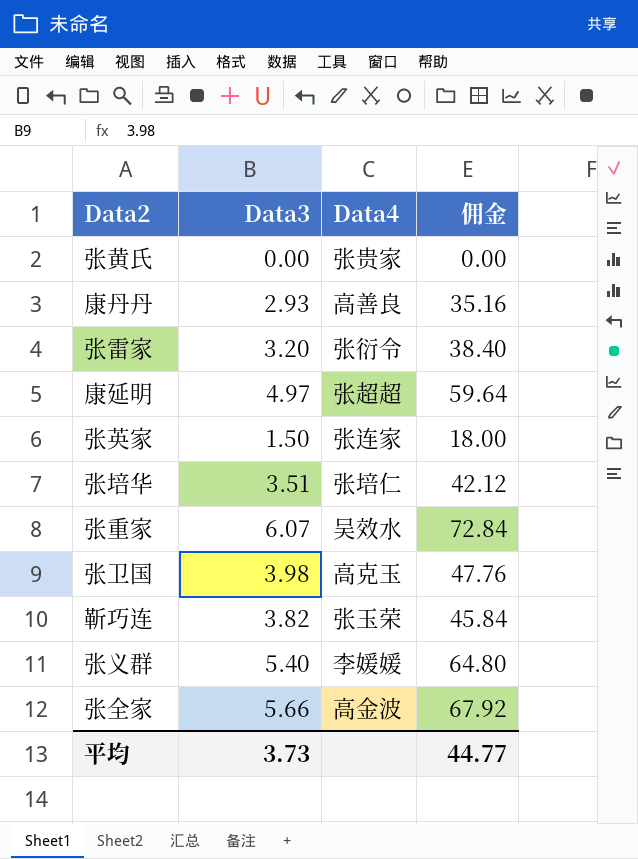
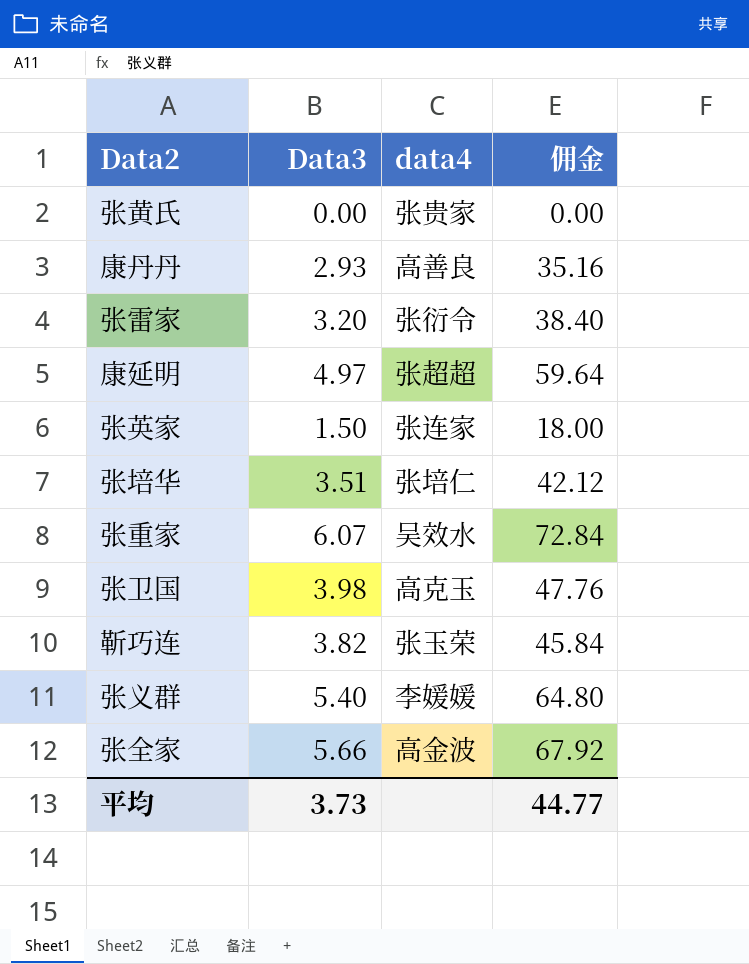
column name: Data4 -> data4

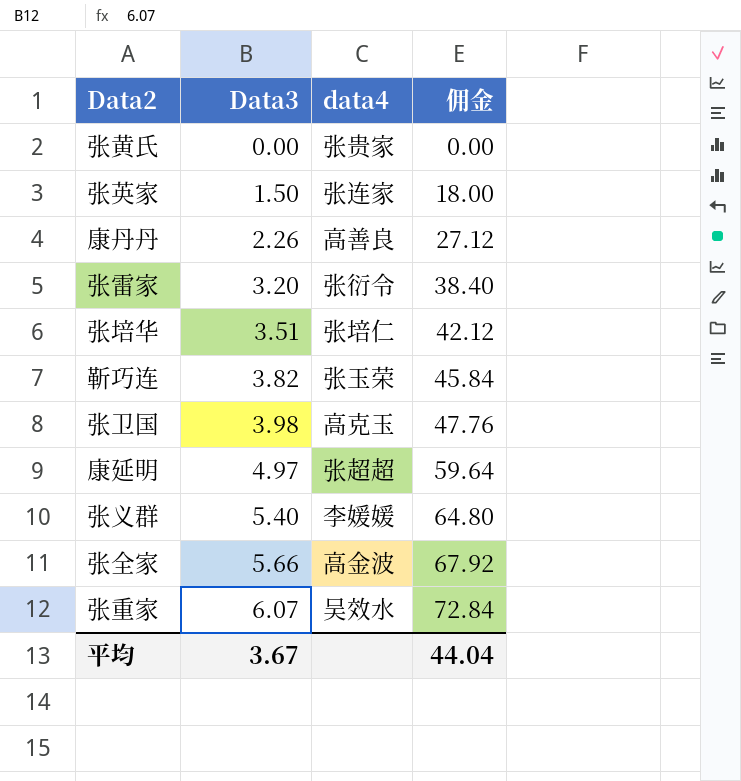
row order: none -> Data3 ascending
康丹丹 | Data3: 2.93 -> 2.26
康丹丹 | 佣金: 35.16 -> 27.12
平均 | Data3: 3.73 -> 3.67
平均 | 佣金: 44.77 -> 44.04

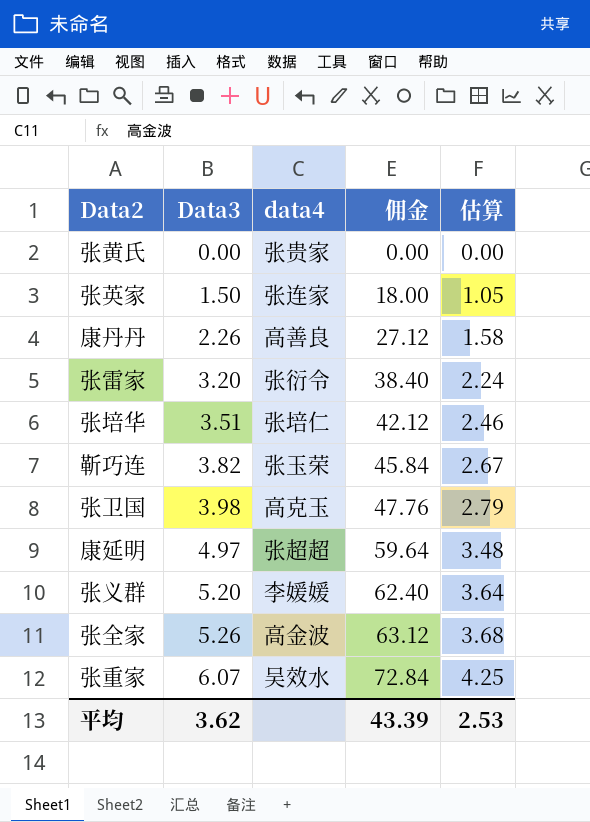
column 估算 | formula: none -> [Data3] * 0.7
张义群 | Data3: 5.40 -> 5.20
张义群 | 佣金: 64.80 -> 62.40
张全家 | Data3: 5.66 -> 5.26
张全家 | 佣金: 67.92 -> 63.12
平均 | Data3: 3.67 -> 3.62
平均 | 佣金: 44.04 -> 43.39

